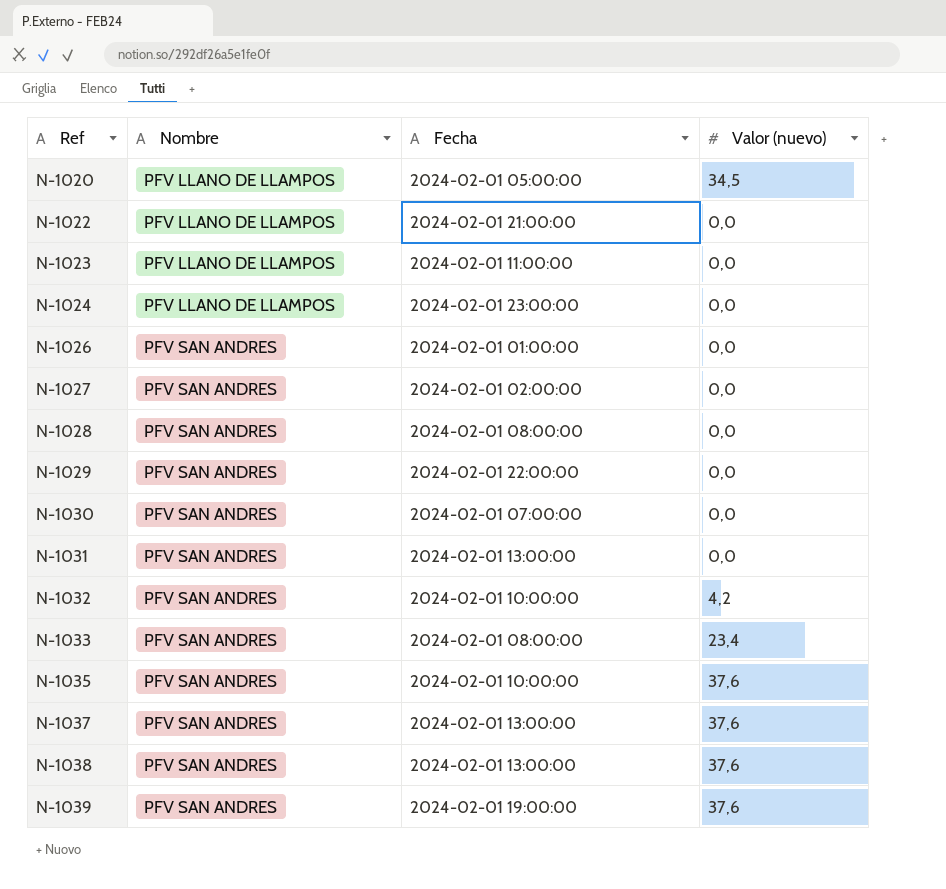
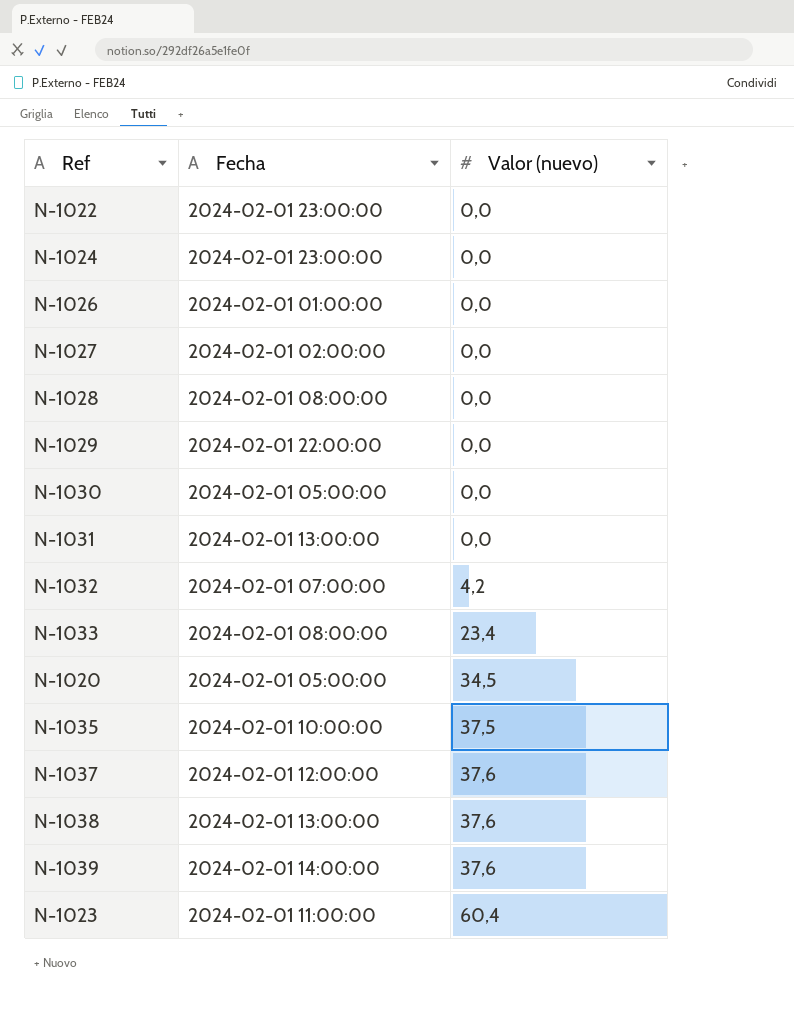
row order: Ref ascending -> Valor (nuevo) ascending
column Nombre | position: 2 -> none
N-1022 | Fecha: 2024-02-01 21:00:00 -> 2024-02-01 23:00:00
N-1030 | Fecha: 2024-02-01 07:00:00 -> 2024-02-01 05:00:00
N-1032 | Fecha: 2024-02-01 10:00:00 -> 2024-02-01 07:00:00
N-1035 | Valor (nuevo): 37,6 -> 37,5
N-1037 | Fecha: 2024-02-01 13:00:00 -> 2024-02-01 12:00:00
N-1039 | Fecha: 2024-02-01 19:00:00 -> 2024-02-01 14:00:00
N-1023 | Valor (nuevo): 0,0 -> 60,4

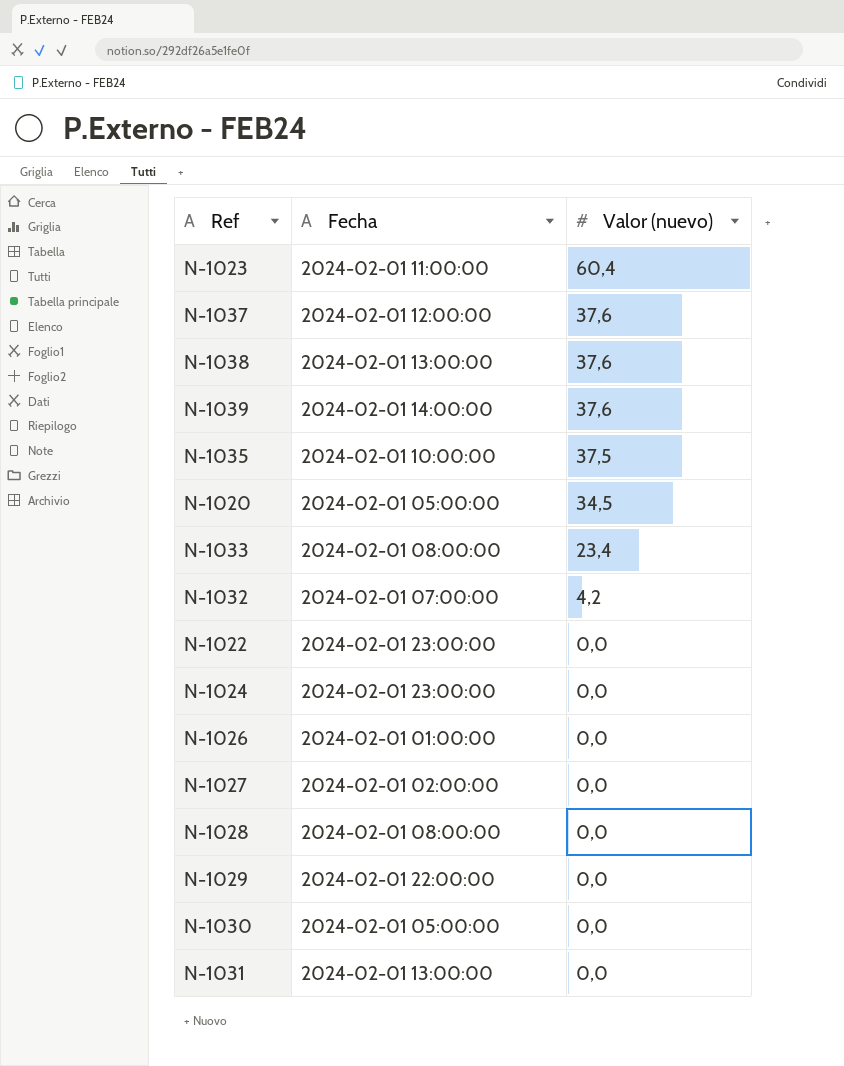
row order: Valor (nuevo) ascending -> Valor (nuevo) descending

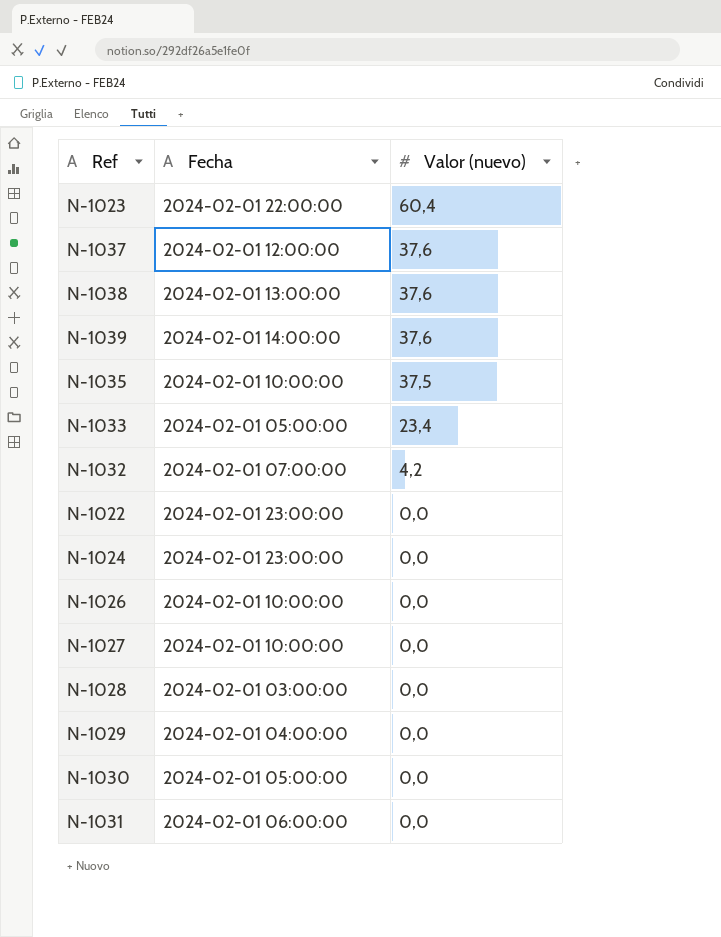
row N-1020: 2024-02-01 05:00:00 | 34,5 -> none
N-1023 | Fecha: 2024-02-01 11:00:00 -> 2024-02-01 22:00:00
N-1033 | Fecha: 2024-02-01 08:00:00 -> 2024-02-01 05:00:00
N-1026 | Fecha: 2024-02-01 01:00:00 -> 2024-02-01 10:00:00
N-1027 | Fecha: 2024-02-01 02:00:00 -> 2024-02-01 10:00:00
N-1028 | Fecha: 2024-02-01 08:00:00 -> 2024-02-01 03:00:00
N-1029 | Fecha: 2024-02-01 22:00:00 -> 2024-02-01 04:00:00
N-1031 | Fecha: 2024-02-01 13:00:00 -> 2024-02-01 06:00:00

